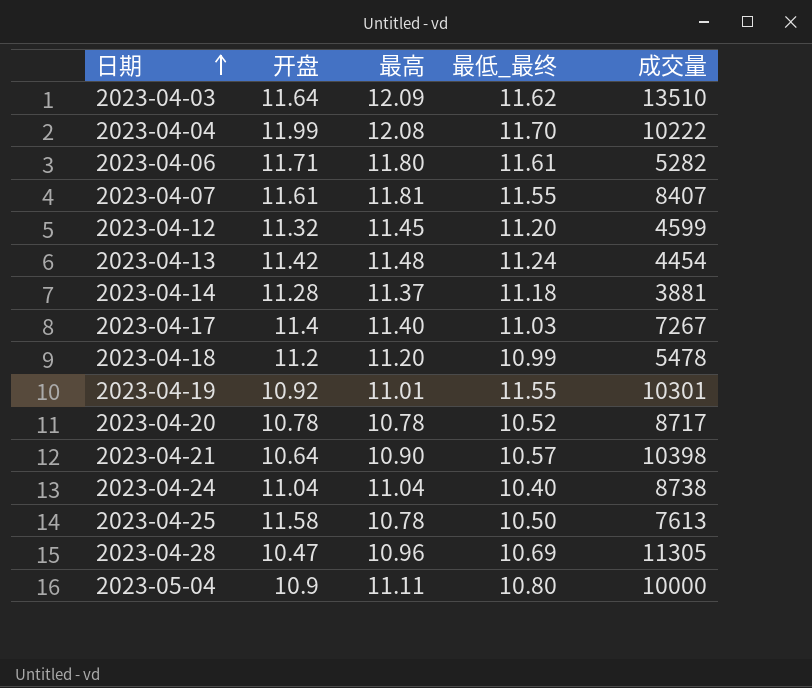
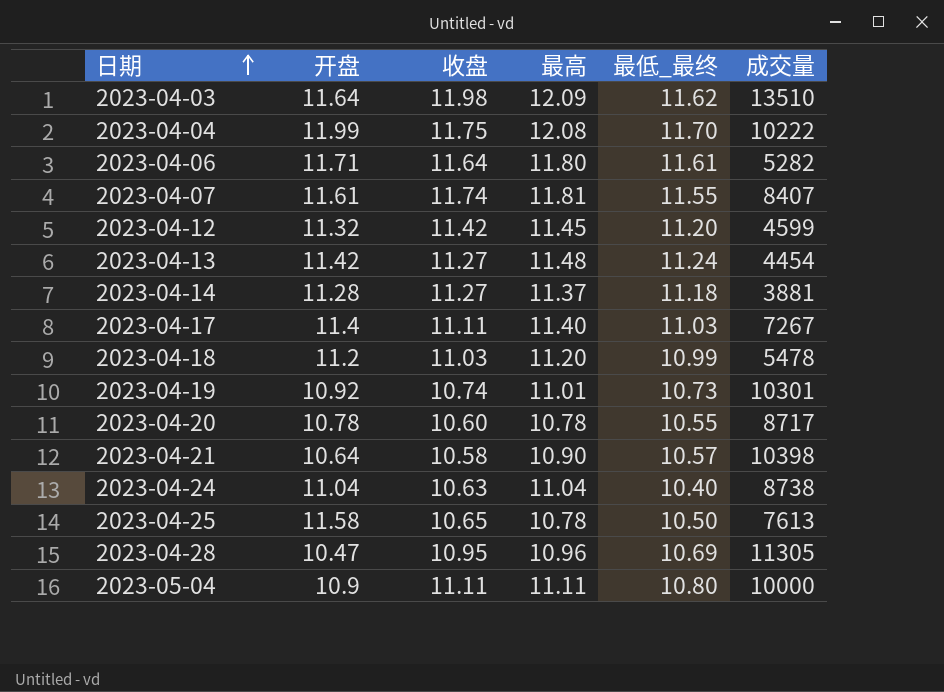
column 收盘 | position: none -> 3
2023-04-19 | 最低_最终: 11.55 -> 10.73
2023-04-20 | 最低_最终: 10.52 -> 10.55

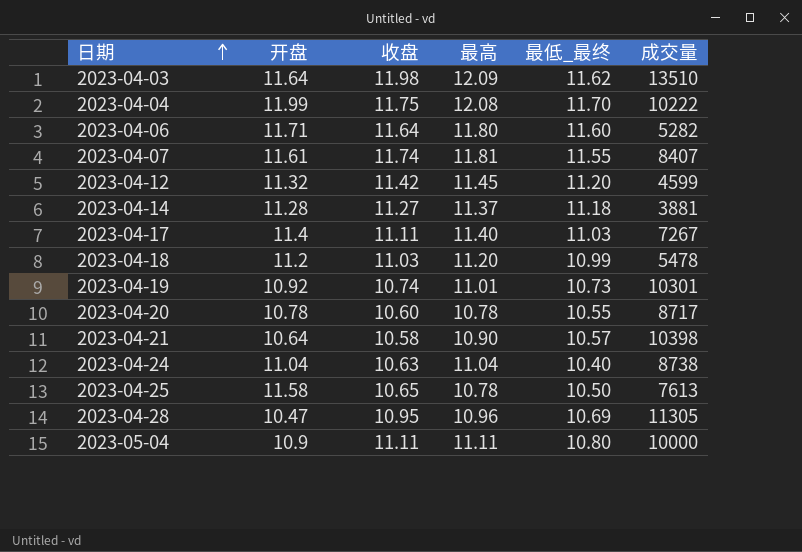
row 2023-04-13: 11.42 | 11.27 | 11.48 | 11.24 | 4454 -> none
2023-04-06 | 最低_最终: 11.61 -> 11.60

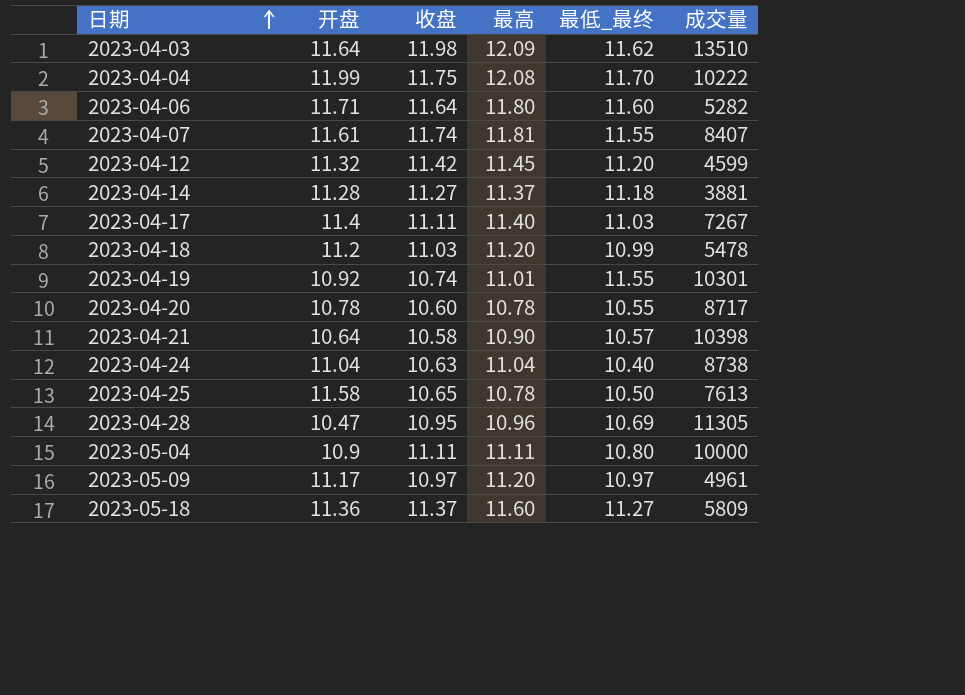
2023-04-19 | 最低_最终: 10.73 -> 11.55
row 2023-05-09: none -> 11.17 | 10.97 | 11.20 | 10.97 | 4961
row 2023-05-18: none -> 11.36 | 11.37 | 11.60 | 11.27 | 5809

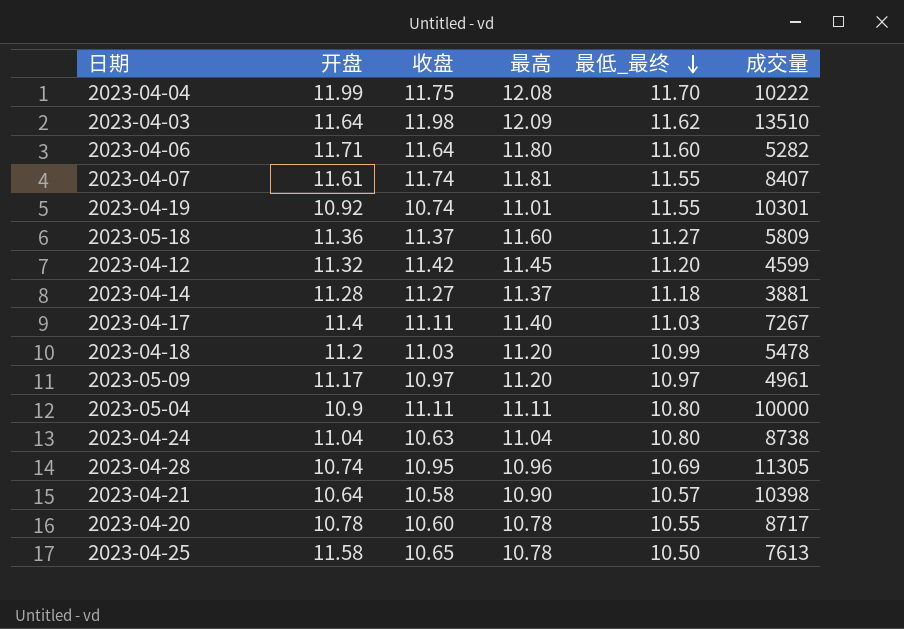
row order: 日期 ascending -> 最低_最终 descending
2023-04-24 | 最低_最终: 10.40 -> 10.80
2023-04-28 | 开盘: 10.47 -> 10.74

